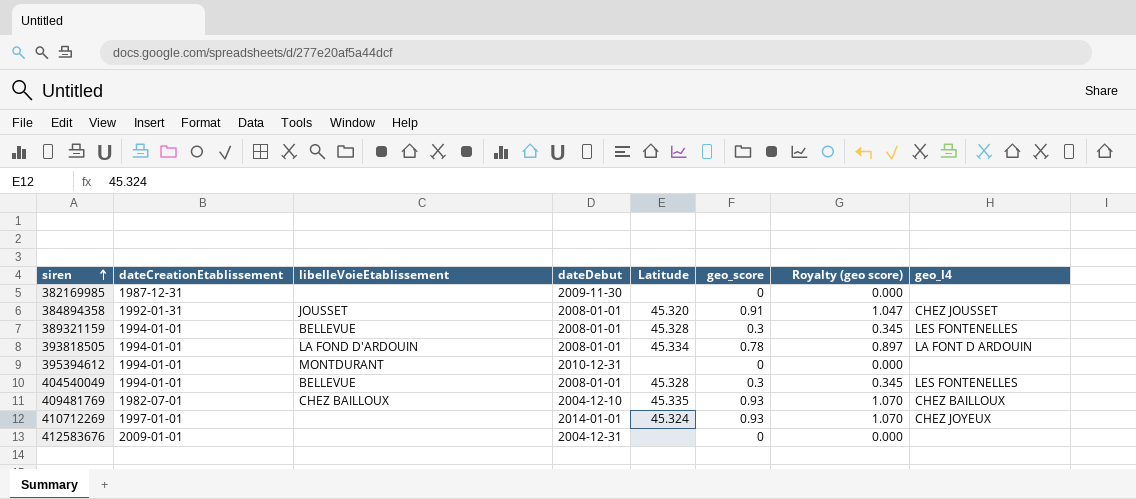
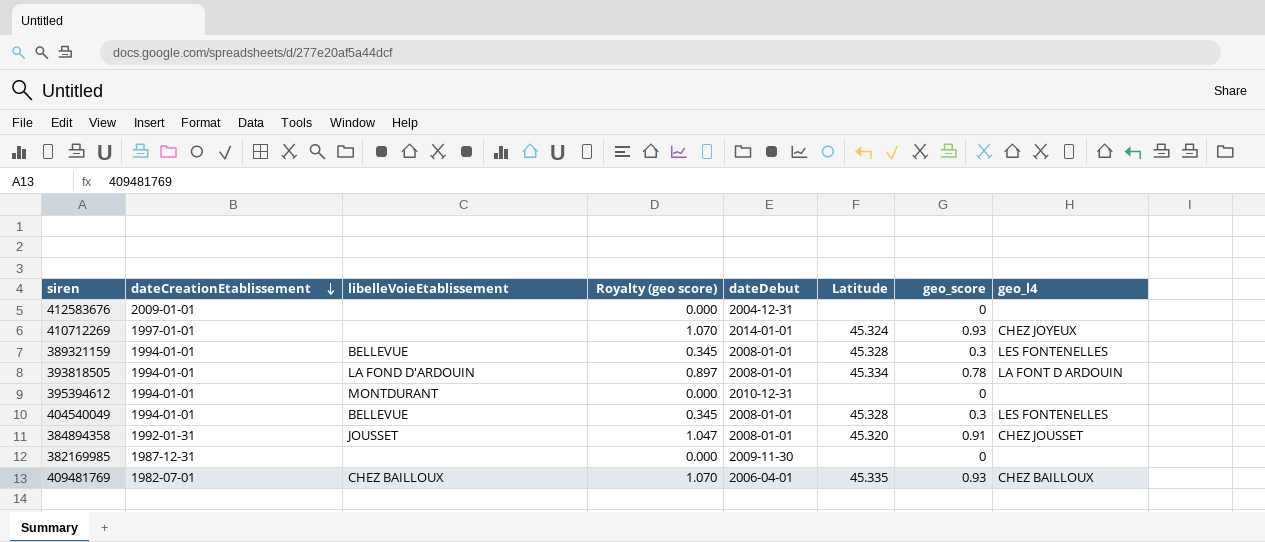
row order: siren ascending -> dateCreationEtablissement descending
column Royalty (geo score) | position: 7 -> 4
409481769 | dateDebut: 2004-12-10 -> 2006-04-01

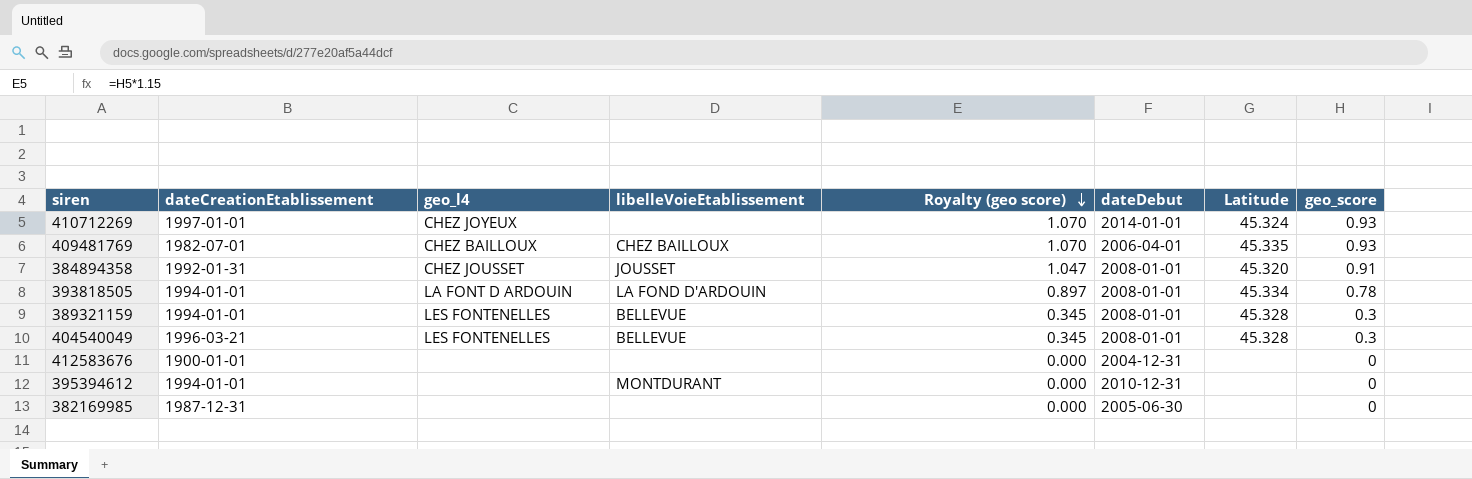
row order: dateCreationEtablissement descending -> Royalty (geo score) descending
column geo_l4 | position: 8 -> 3
404540049 | dateCreationEtablissement: 1994-01-01 -> 1996-03-21
412583676 | dateCreationEtablissement: 2009-01-01 -> 1900-01-01
382169985 | dateDebut: 2009-11-30 -> 2005-06-30

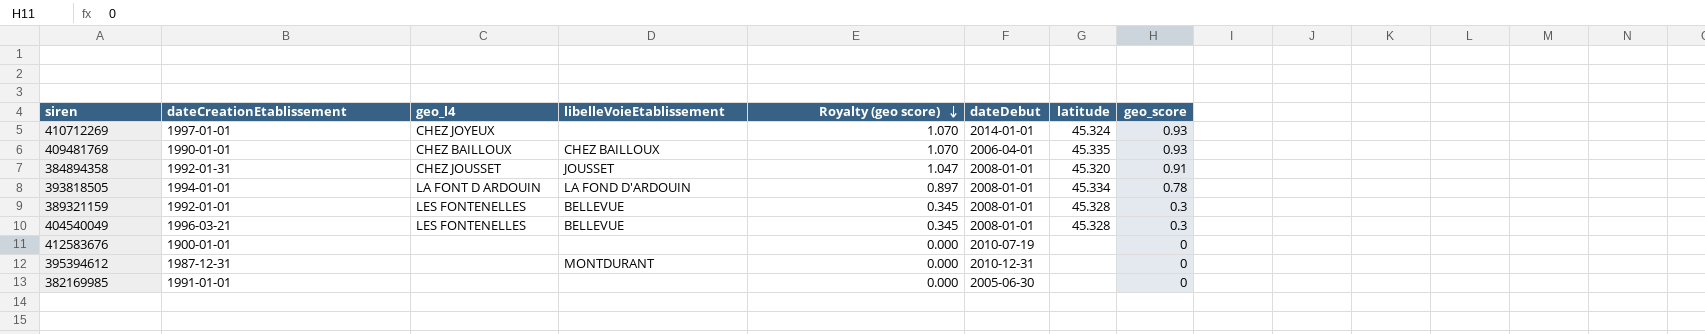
column name: Latitude -> latitude
409481769 | dateCreationEtablissement: 1982-07-01 -> 1990-01-01
389321159 | dateCreationEtablissement: 1994-01-01 -> 1992-01-01
412583676 | dateDebut: 2004-12-31 -> 2010-07-19
395394612 | dateCreationEtablissement: 1994-01-01 -> 1987-12-31
382169985 | dateCreationEtablissement: 1987-12-31 -> 1991-01-01

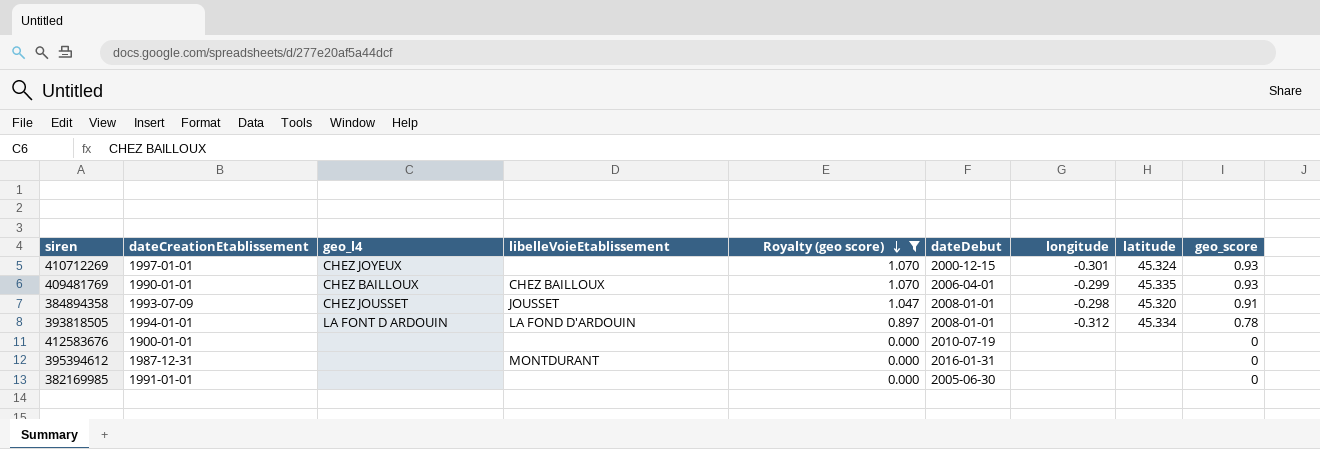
filter: none -> Royalty (geo score) != 0.345
column longitude | position: none -> 7
410712269 | dateDebut: 2014-01-01 -> 2000-12-15
384894358 | dateCreationEtablissement: 1992-01-31 -> 1993-07-09
395394612 | dateDebut: 2010-12-31 -> 2016-01-31

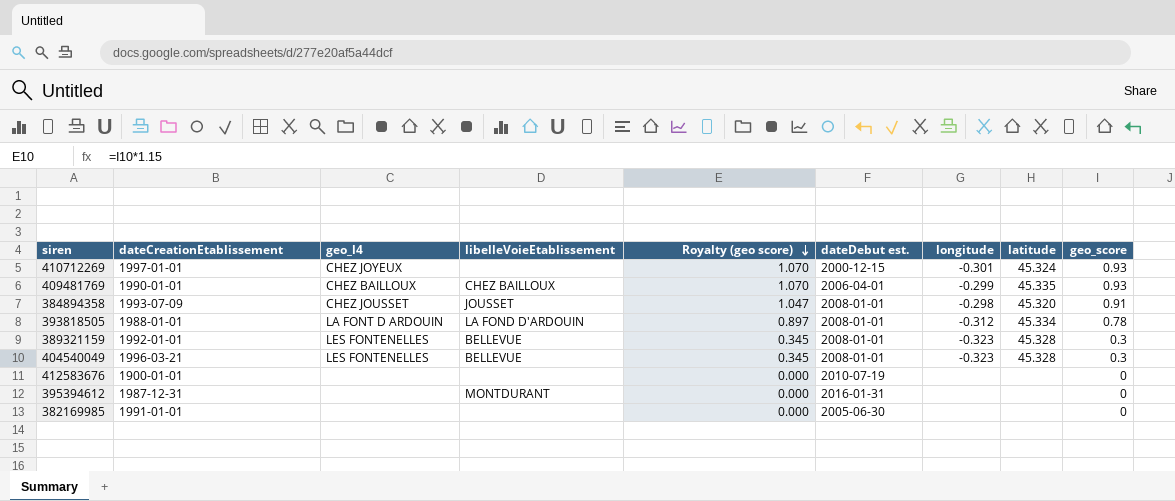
filter: Royalty (geo score) != 0.345 -> none
column name: dateDebut -> dateDebut est.
393818505 | dateCreationEtablissement: 1994-01-01 -> 1988-01-01

